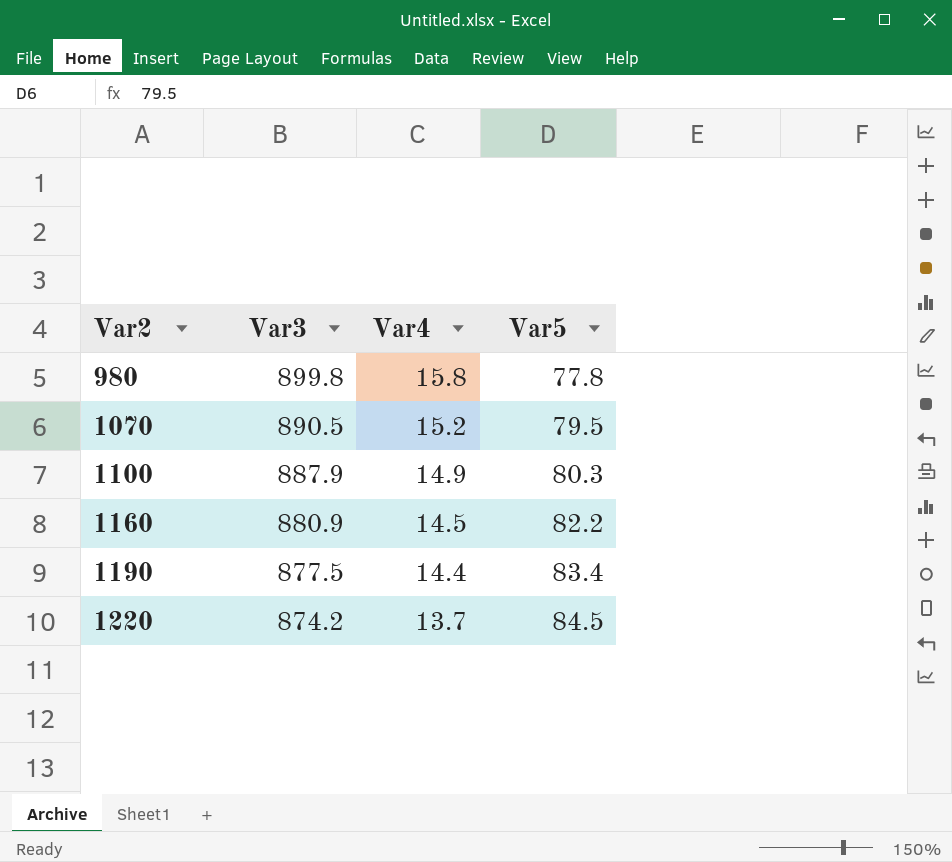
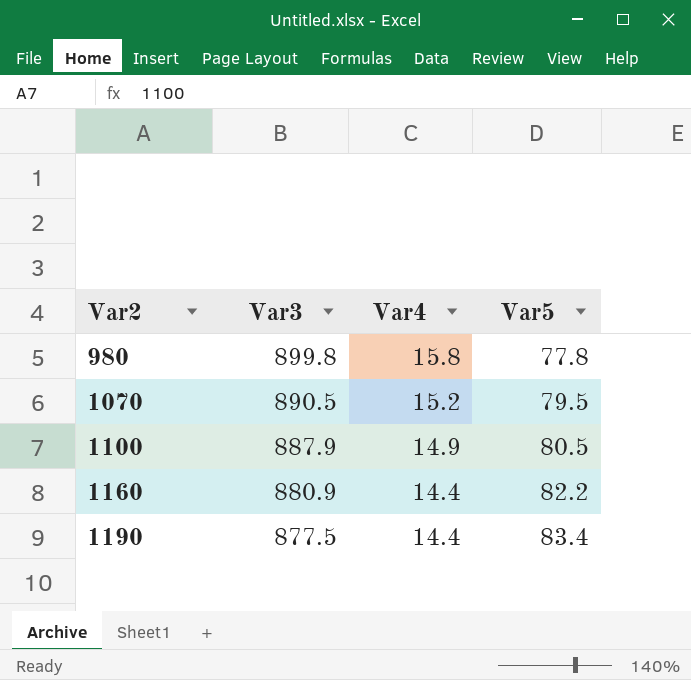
row 1220: 874.2 | 13.7 | 84.5 -> none
1100 | Var5: 80.3 -> 80.5
1160 | Var4: 14.5 -> 14.4

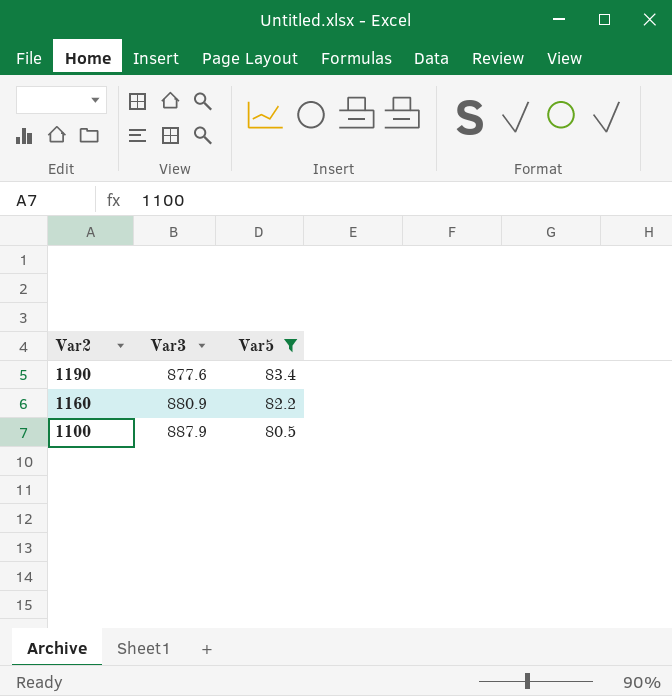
filter: none -> Var5 >= 80.5
row order: Var2 ascending -> Var2 descending
column Var4 | position: 3 -> none
1190 | Var3: 877.5 -> 877.6

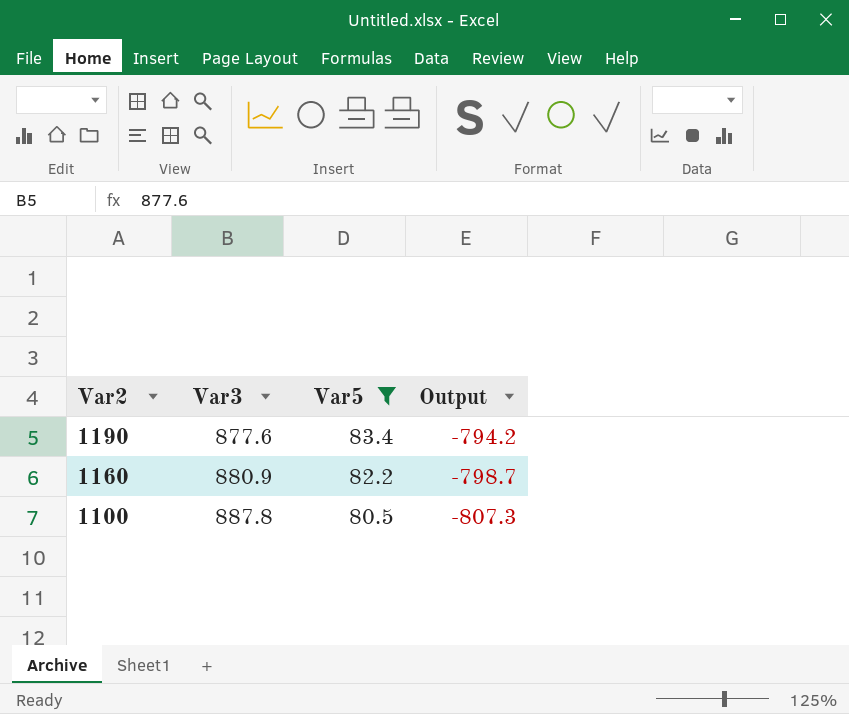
column Output | formula: none -> [Var5] - [Var3]
1100 | Var3: 887.9 -> 887.8

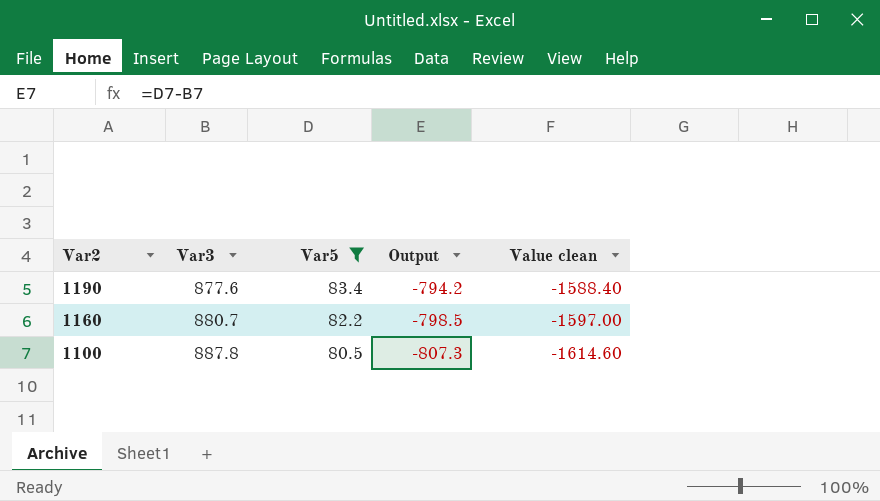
column Value clean | formula: none -> [Output] * 2
1160 | Var3: 880.9 -> 880.7
1160 | Output: -798.7 -> -798.5

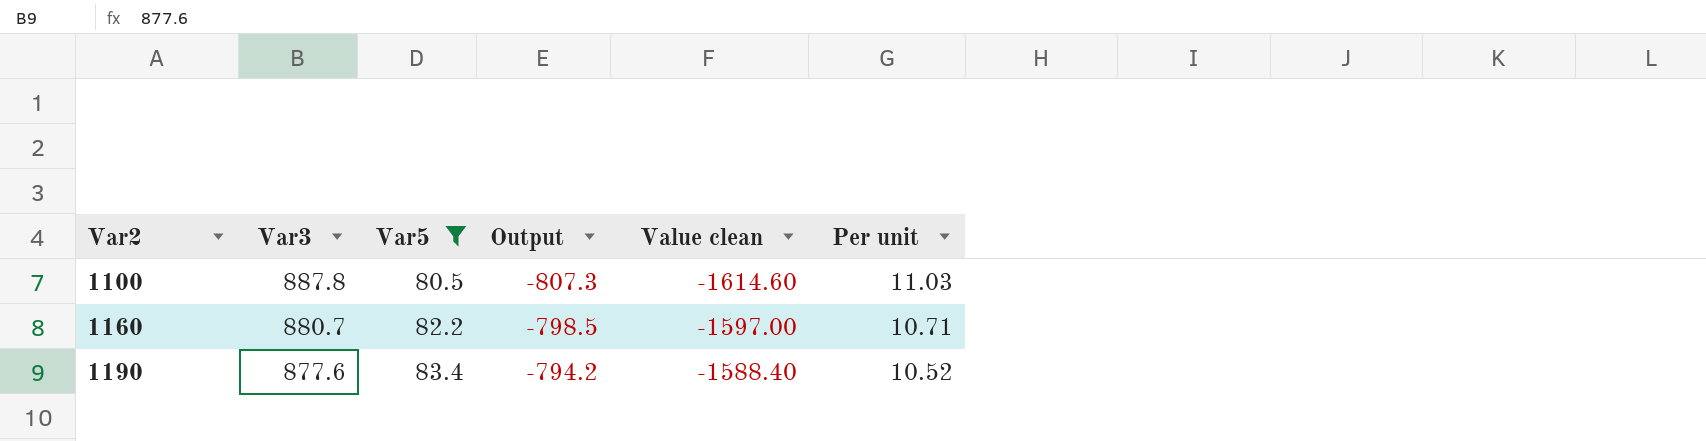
row order: Var2 descending -> Var2 ascending
column Per unit | formula: none -> [Var3] / [Var5]

